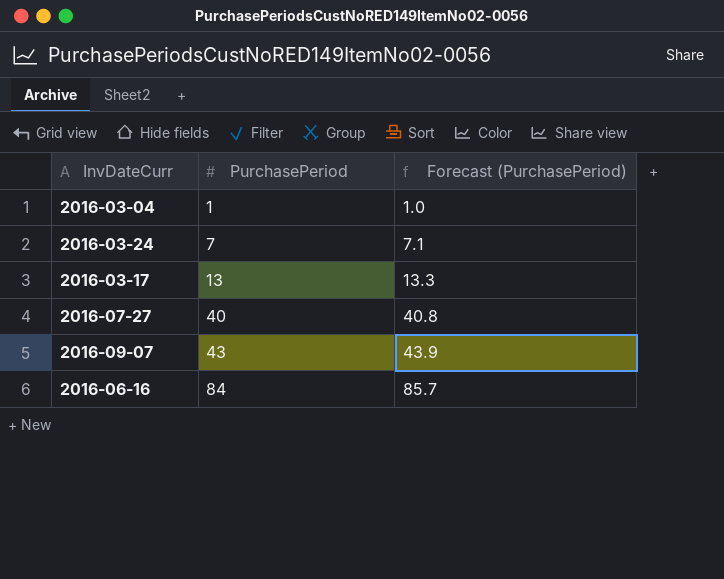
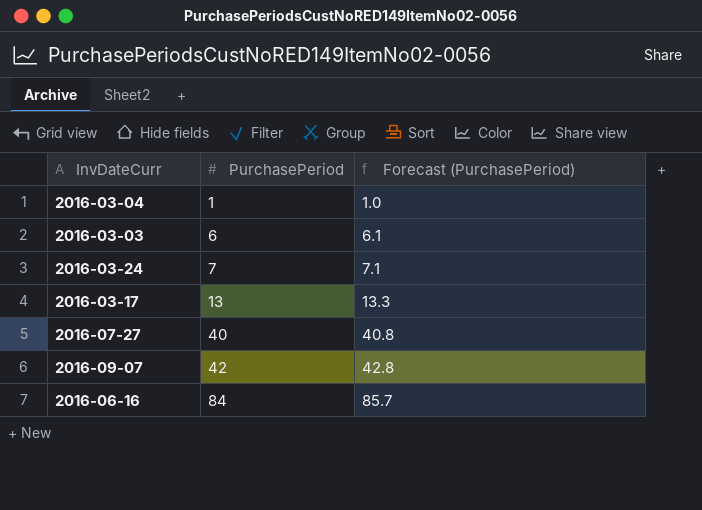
row 2016-03-03: none -> 6 | 6.1
2016-09-07 | PurchasePeriod: 43 -> 42
2016-09-07 | Forecast (PurchasePeriod): 43.9 -> 42.8

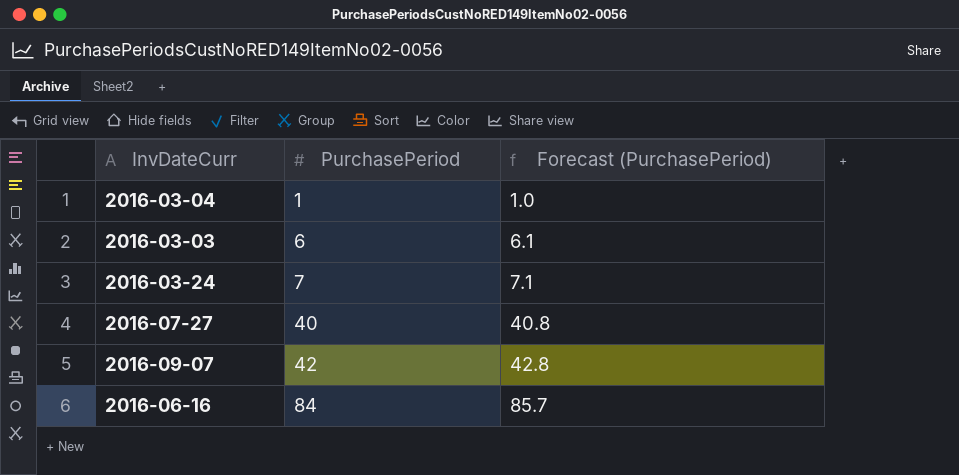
row 2016-03-17: 13 | 13.3 -> none

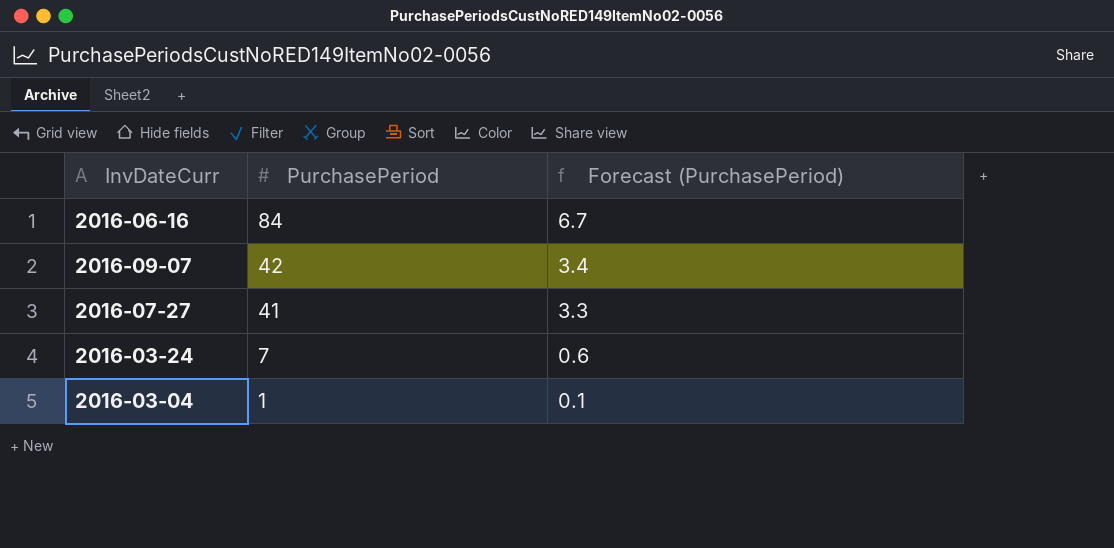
row order: PurchasePeriod ascending -> PurchasePeriod descending
column Forecast (PurchasePeriod) | formula: [PurchasePeriod] * 1.02 -> [PurchasePeriod] * 0.08
row 2016-03-03: 6 | 6.1 -> none
2016-07-27 | PurchasePeriod: 40 -> 41

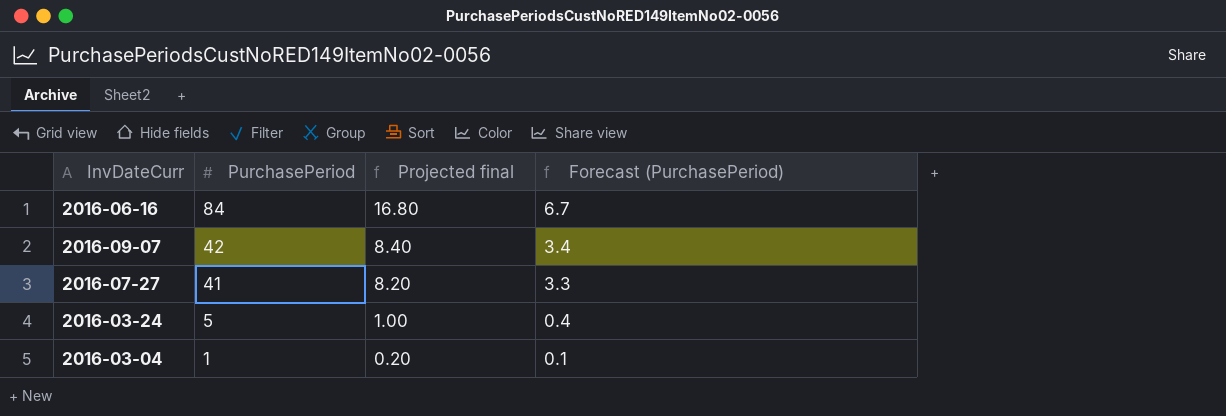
column Projected final | formula: none -> [PurchasePeriod] * 0.2
2016-03-24 | PurchasePeriod: 7 -> 5
2016-03-24 | Forecast (PurchasePeriod): 0.6 -> 0.4

